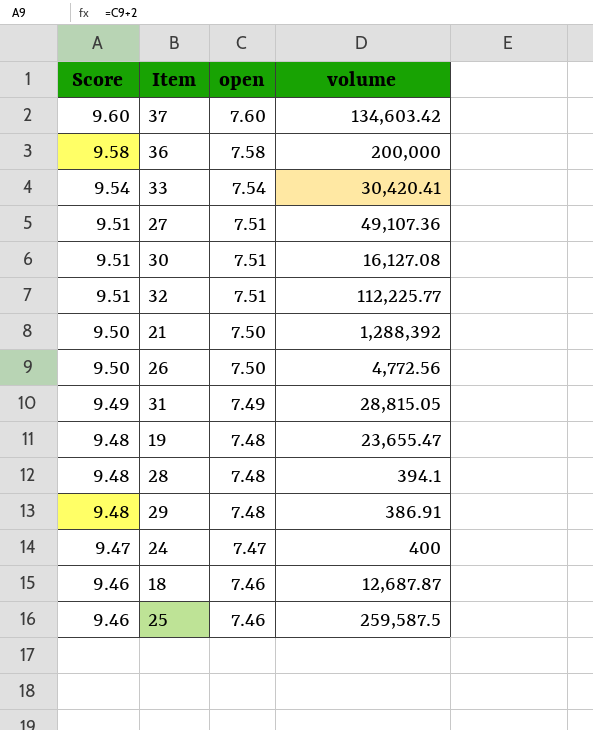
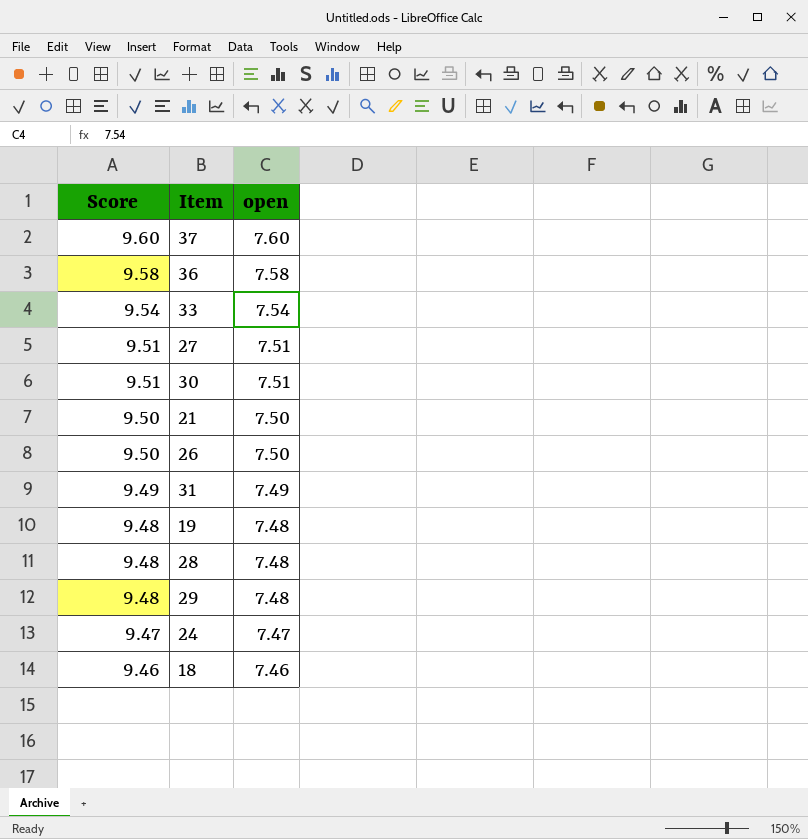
column volume | position: 4 -> none
row 32: 9.51 | 7.51 | 112,225.77 -> none
row 25: 9.46 | 7.46 | 259,587.5 -> none

